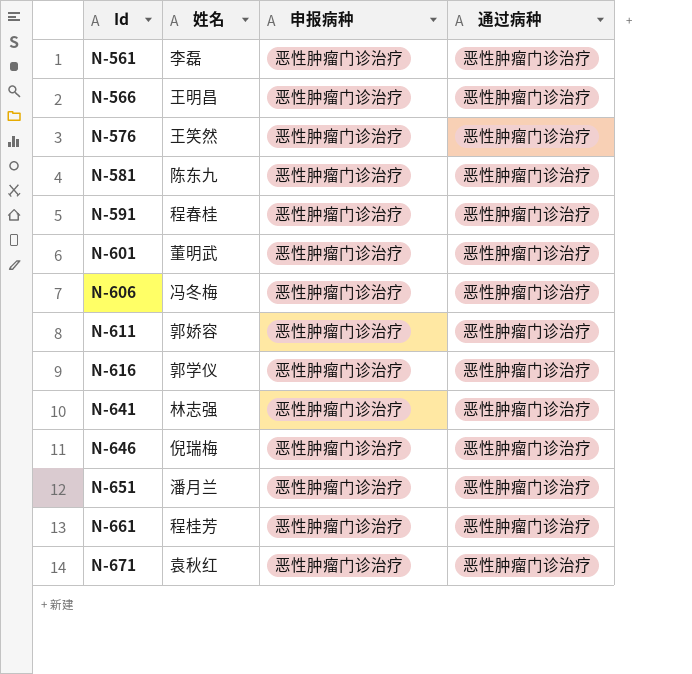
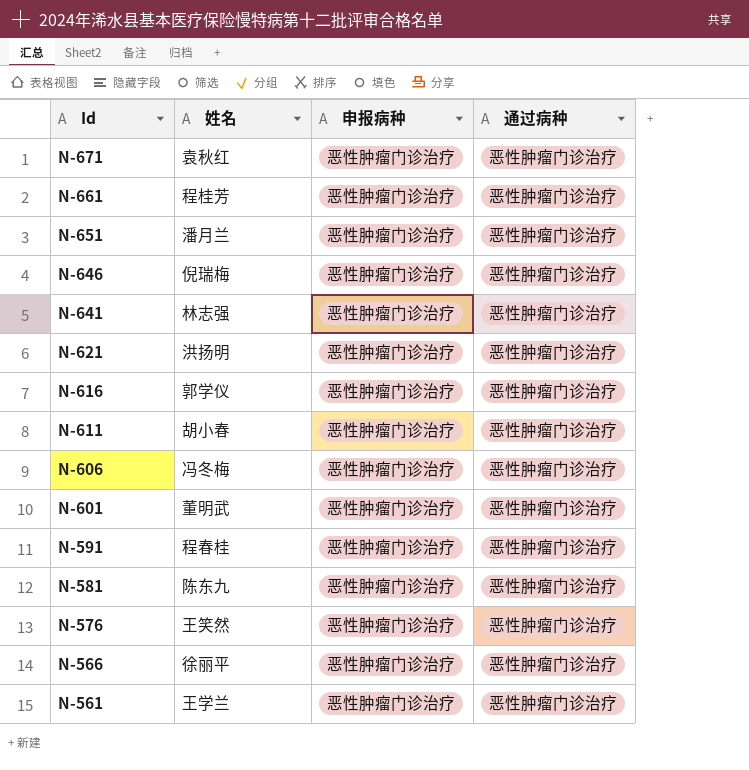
row order: Id ascending -> Id descending
row N-621: none -> 洪扬明 | 恶性肿瘤门诊治疗 | 恶性肿瘤门诊治疗
N-611 | 姓名: 郭娇容 -> 胡小春
N-566 | 姓名: 王明昌 -> 徐丽平
N-561 | 姓名: 李磊 -> 王学兰

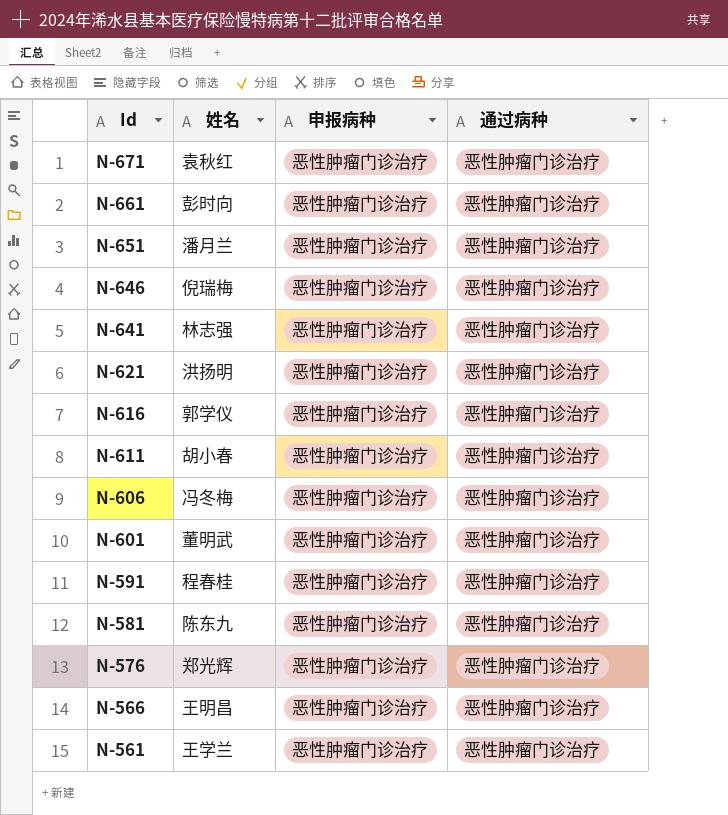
N-661 | 姓名: 程桂芳 -> 彭时向
N-576 | 姓名: 王笑然 -> 郑光辉
N-566 | 姓名: 徐丽平 -> 王明昌

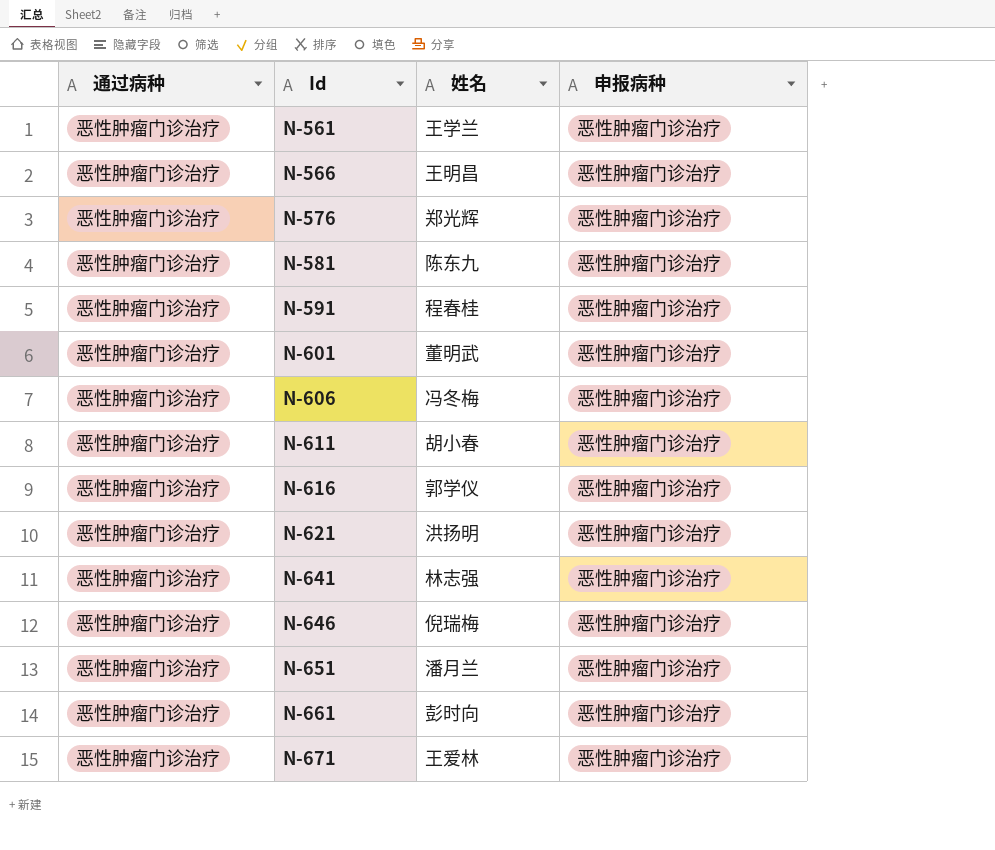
row order: Id descending -> Id ascending
column 通过病种 | position: 4 -> 1
N-671 | 姓名: 袁秋红 -> 王爱林

